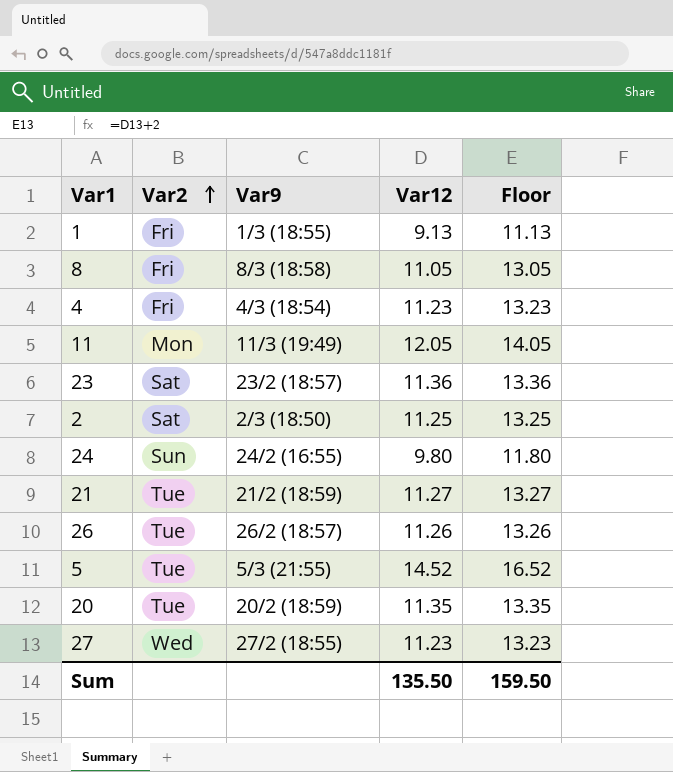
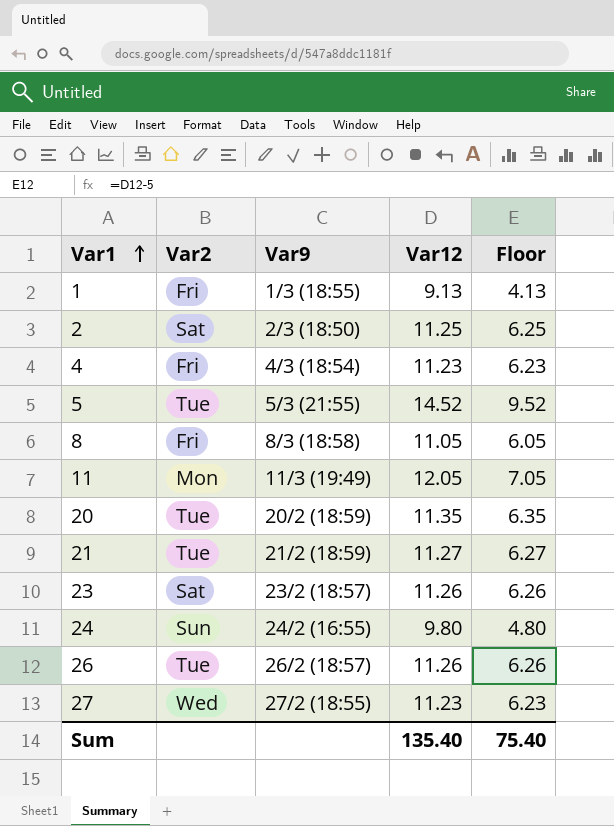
row order: Var2 ascending -> Var1 ascending
column Floor | formula: [Var12] + 2 -> [Var12] - 5
23 | Var12: 11.36 -> 11.26
Sum | Var12: 135.50 -> 135.40
Sum | Floor: 159.50 -> 75.40

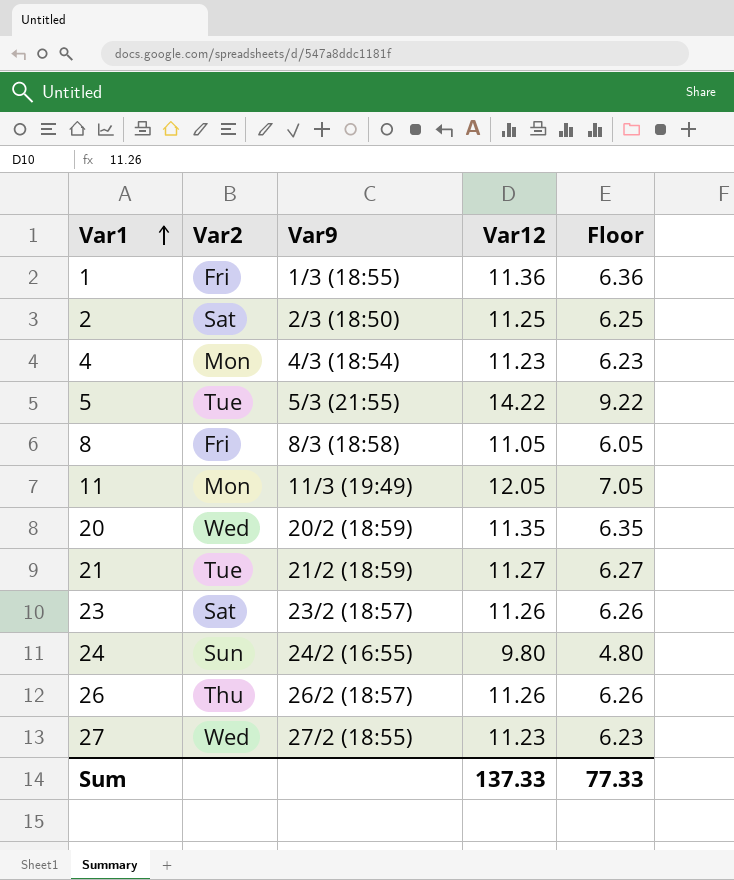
1 | Var12: 9.13 -> 11.36
1 | Floor: 4.13 -> 6.36
4 | Var2: Fri -> Mon
5 | Var12: 14.52 -> 14.22
5 | Floor: 9.52 -> 9.22
20 | Var2: Tue -> Wed
26 | Var2: Tue -> Thu
Sum | Var12: 135.40 -> 137.33
Sum | Floor: 75.40 -> 77.33

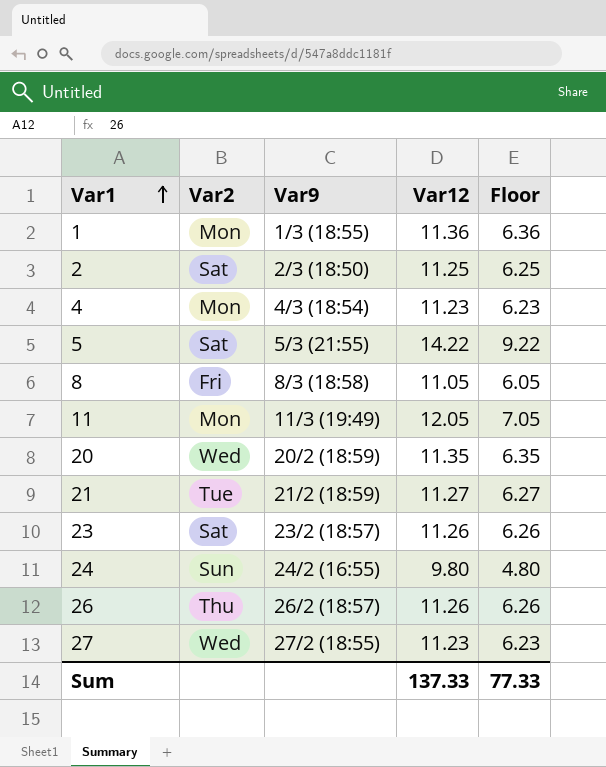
1 | Var2: Fri -> Mon
5 | Var2: Tue -> Sat

